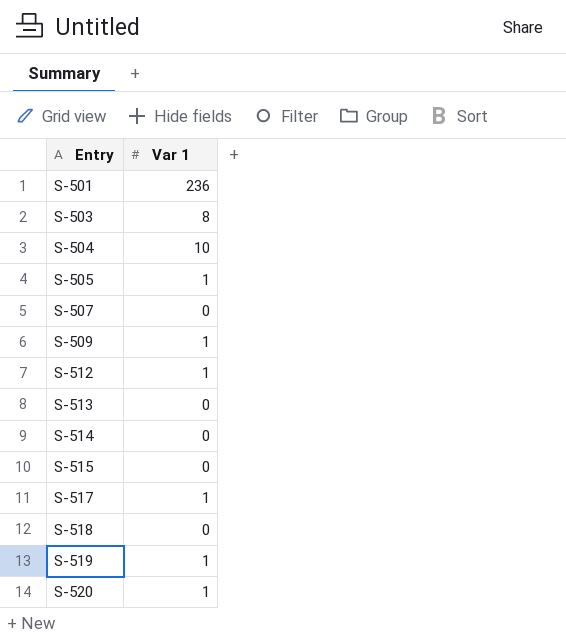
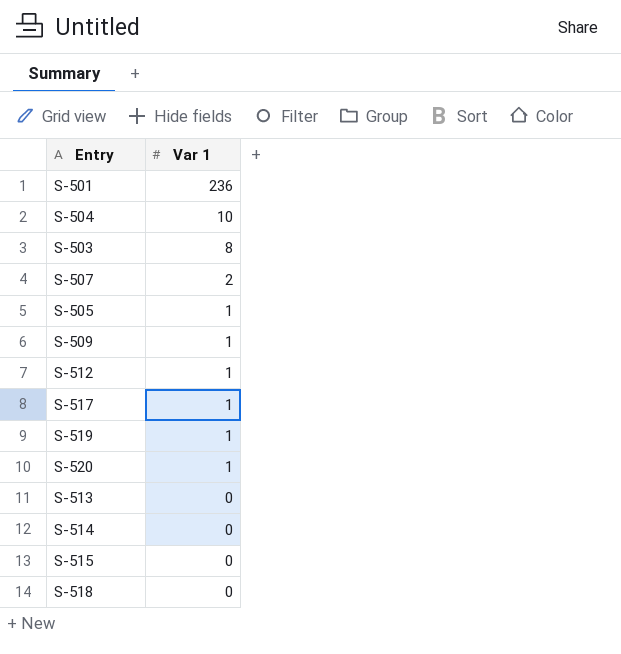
row order: Entry ascending -> Var 1 descending
S-507 | Var 1: 0 -> 2

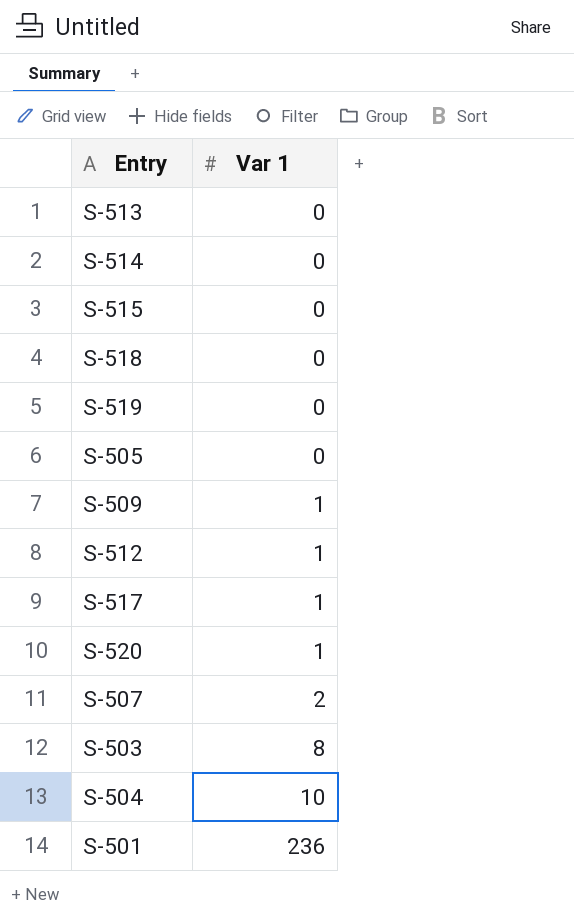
row order: Var 1 descending -> Var 1 ascending
S-519 | Var 1: 1 -> 0
S-505 | Var 1: 1 -> 0

